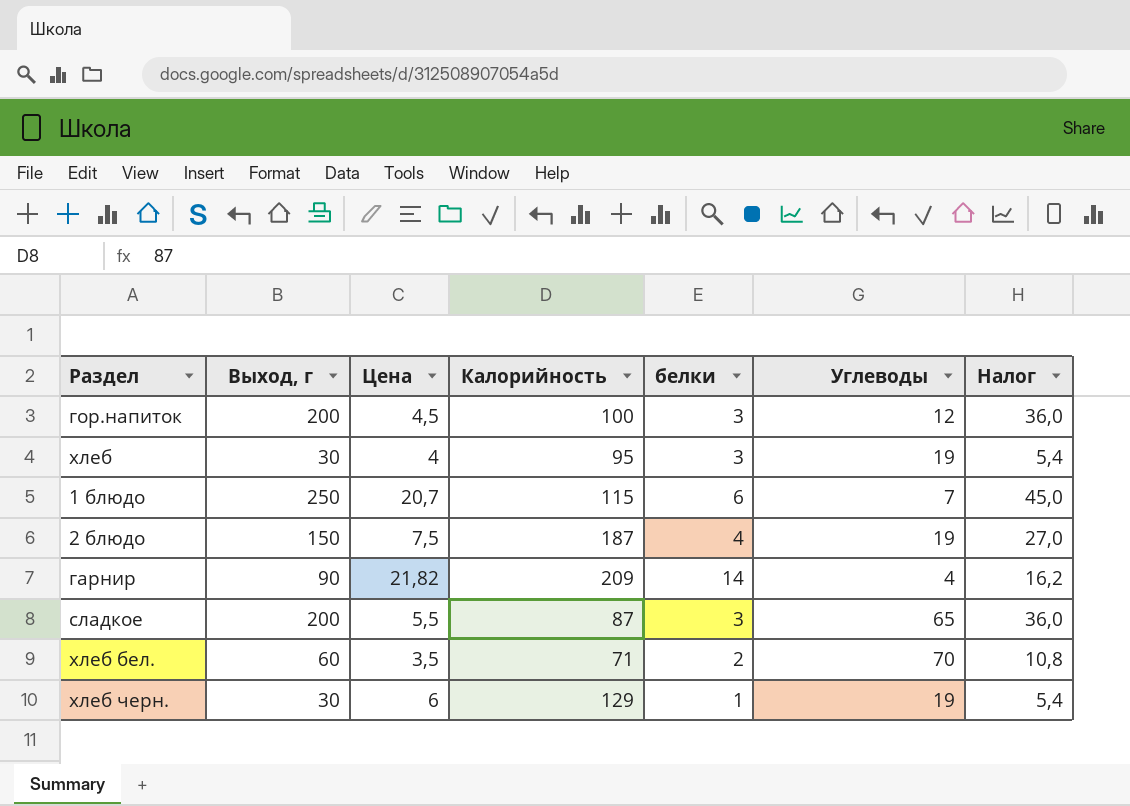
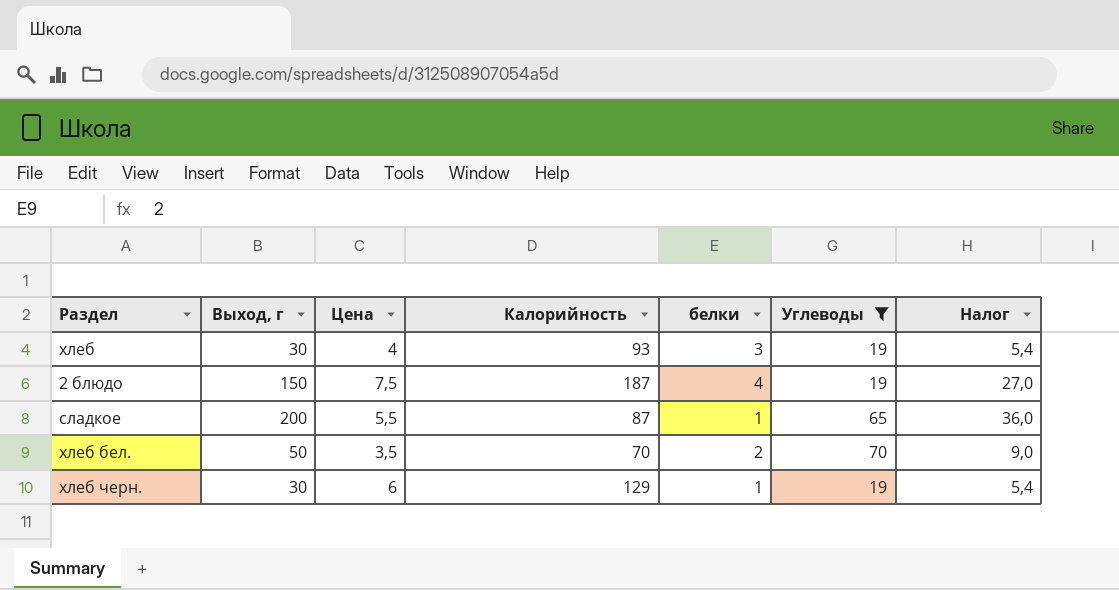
filter: none -> Углеводы >= 19
хлеб | Калорийность: 95 -> 93
сладкое | белки: 3 -> 1
хлеб бел. | Выход, г: 60 -> 50
хлеб бел. | Калорийность: 71 -> 70
хлеб бел. | Налог: 10,8 -> 9,0

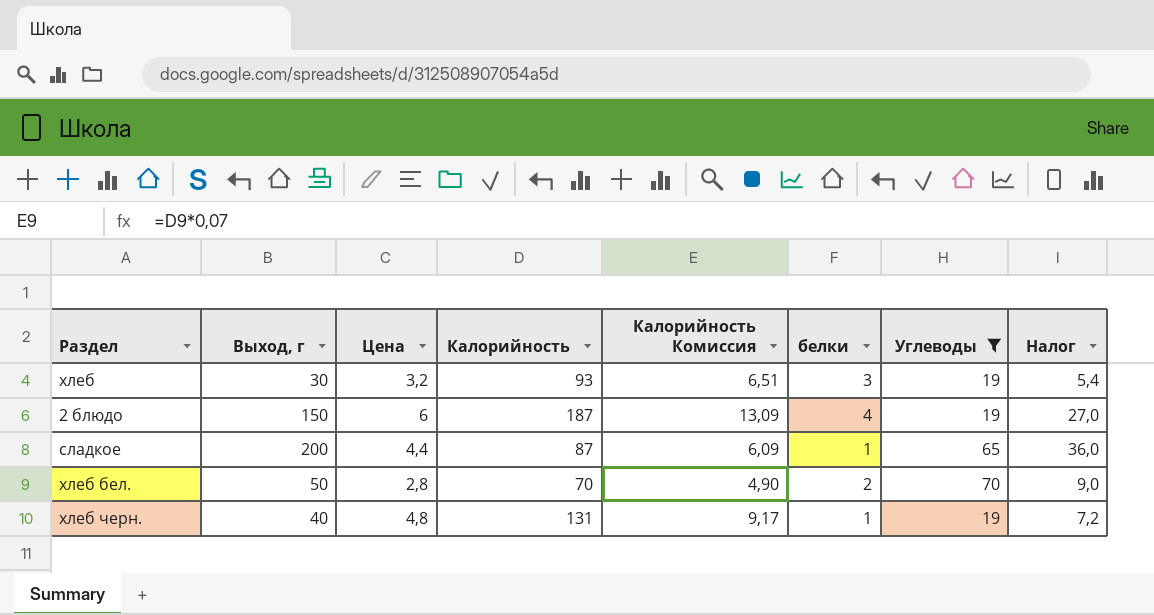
column Калорийность Комиссия | formula: none -> [Калорийность] * 0,07
хлеб | Цена: 4 -> 3,2
2 блюдо | Цена: 7,5 -> 6
сладкое | Цена: 5,5 -> 4,4
хлеб бел. | Цена: 3,5 -> 2,8
хлеб черн. | Выход, г: 30 -> 40
хлеб черн. | Цена: 6 -> 4,8
хлеб черн. | Калорийность: 129 -> 131
хлеб черн. | Налог: 5,4 -> 7,2

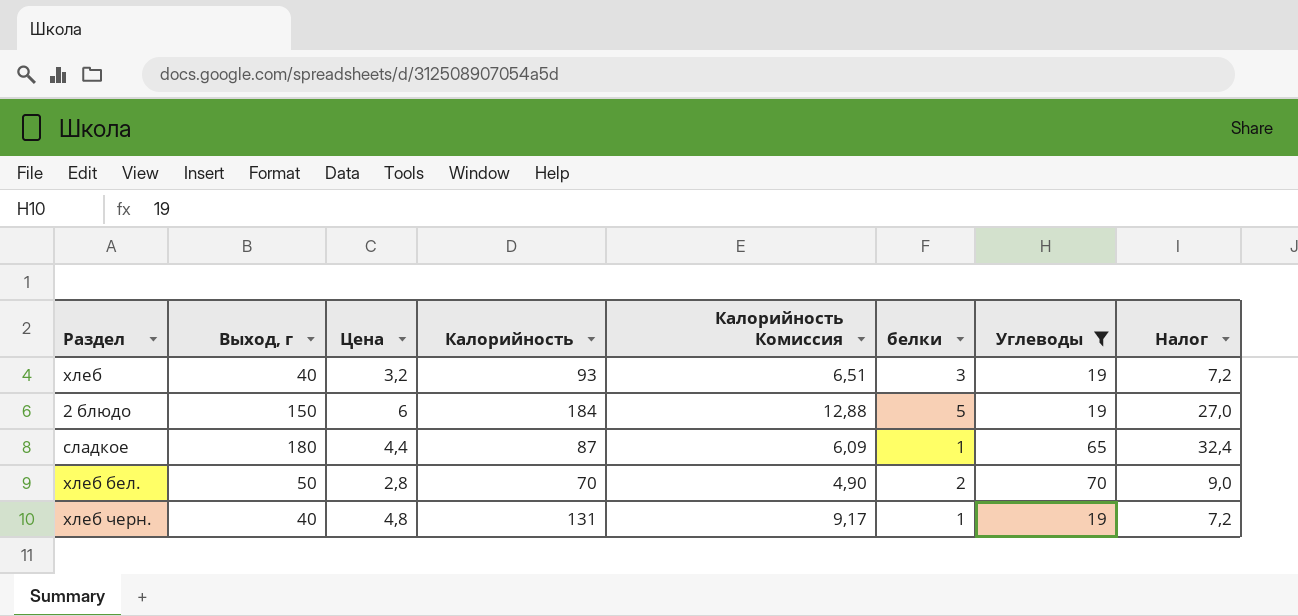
хлеб | Выход, г: 30 -> 40
хлеб | Налог: 5,4 -> 7,2
2 блюдо | Калорийность: 187 -> 184
2 блюдо | Калорийность Комиссия: 13,09 -> 12,88
2 блюдо | белки: 4 -> 5
сладкое | Выход, г: 200 -> 180
сладкое | Налог: 36,0 -> 32,4

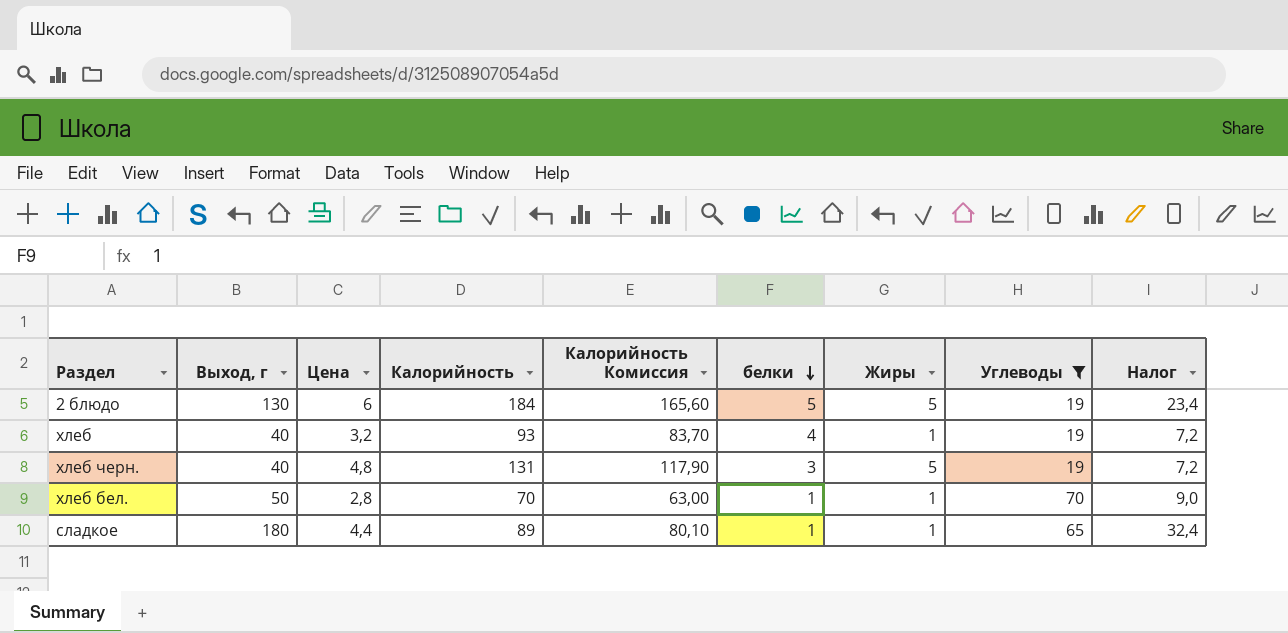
row order: none -> белки descending
column Калорийность Комиссия | formula: [Калорийность] * 0,07 -> [Калорийность] * 0,9
column Жиры | position: none -> 7
2 блюдо | Выход, г: 150 -> 130
2 блюдо | Налог: 27,0 -> 23,4
хлеб | белки: 3 -> 4
хлеб черн. | белки: 1 -> 3
хлеб бел. | белки: 2 -> 1
сладкое | Калорийность: 87 -> 89

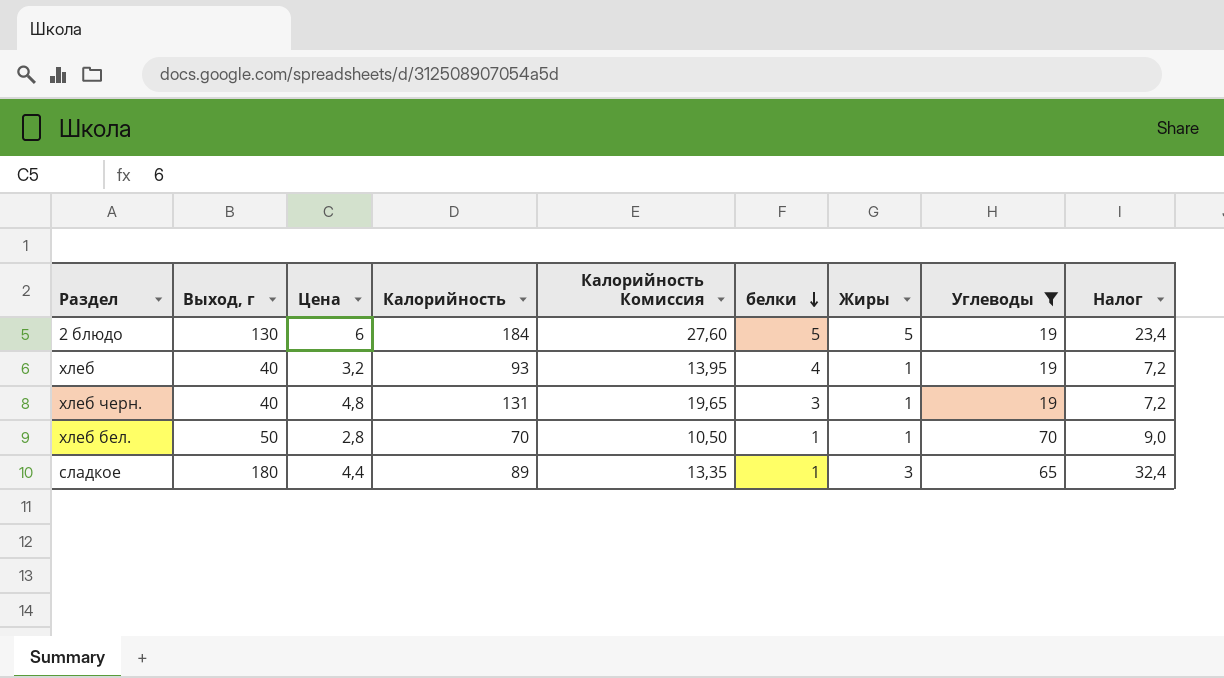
column Калорийность Комиссия | formula: [Калорийность] * 0,9 -> [Калорийность] * 0,15
хлеб черн. | Жиры: 5 -> 1
сладкое | Жиры: 1 -> 3

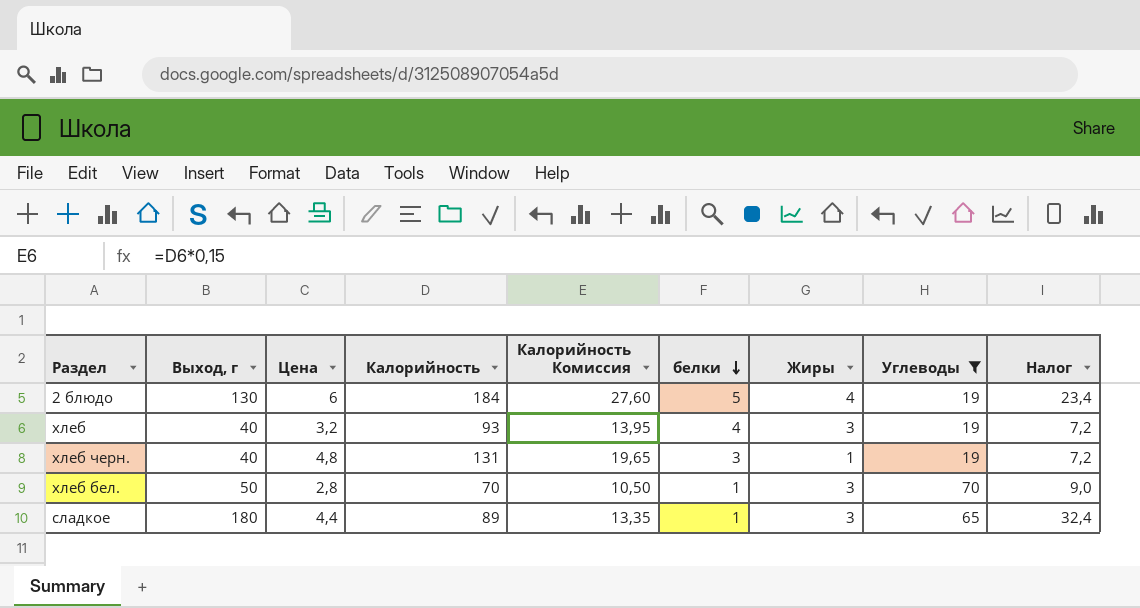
2 блюдо | Жиры: 5 -> 4
хлеб | Жиры: 1 -> 3
хлеб бел. | Жиры: 1 -> 3

